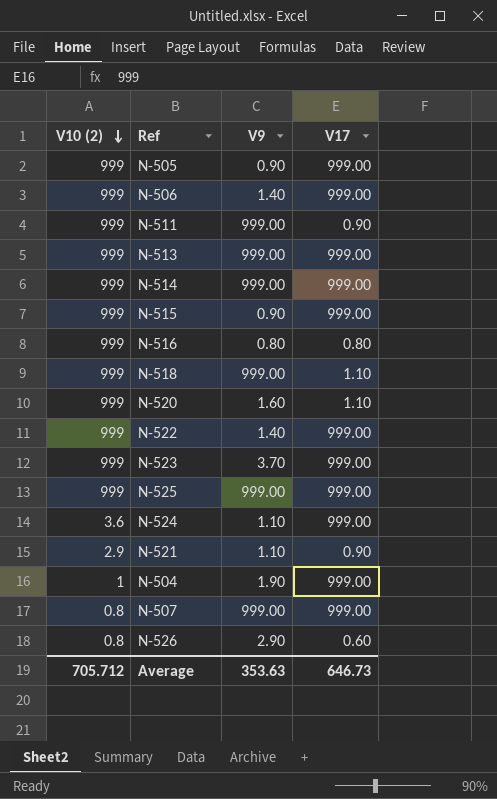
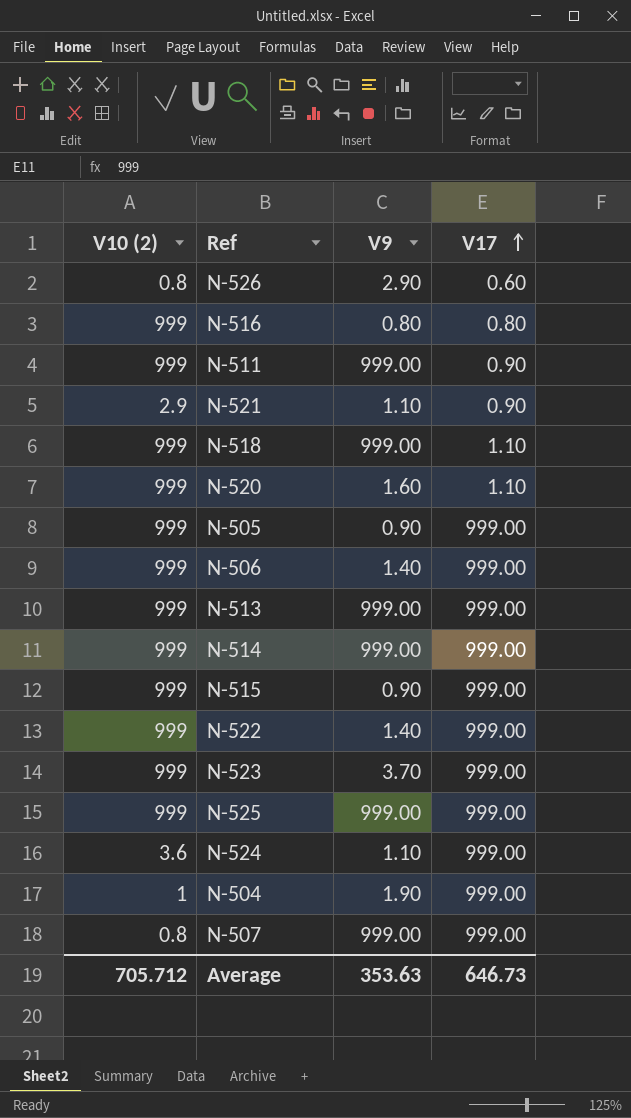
row order: V10 (2) descending -> V17 ascending

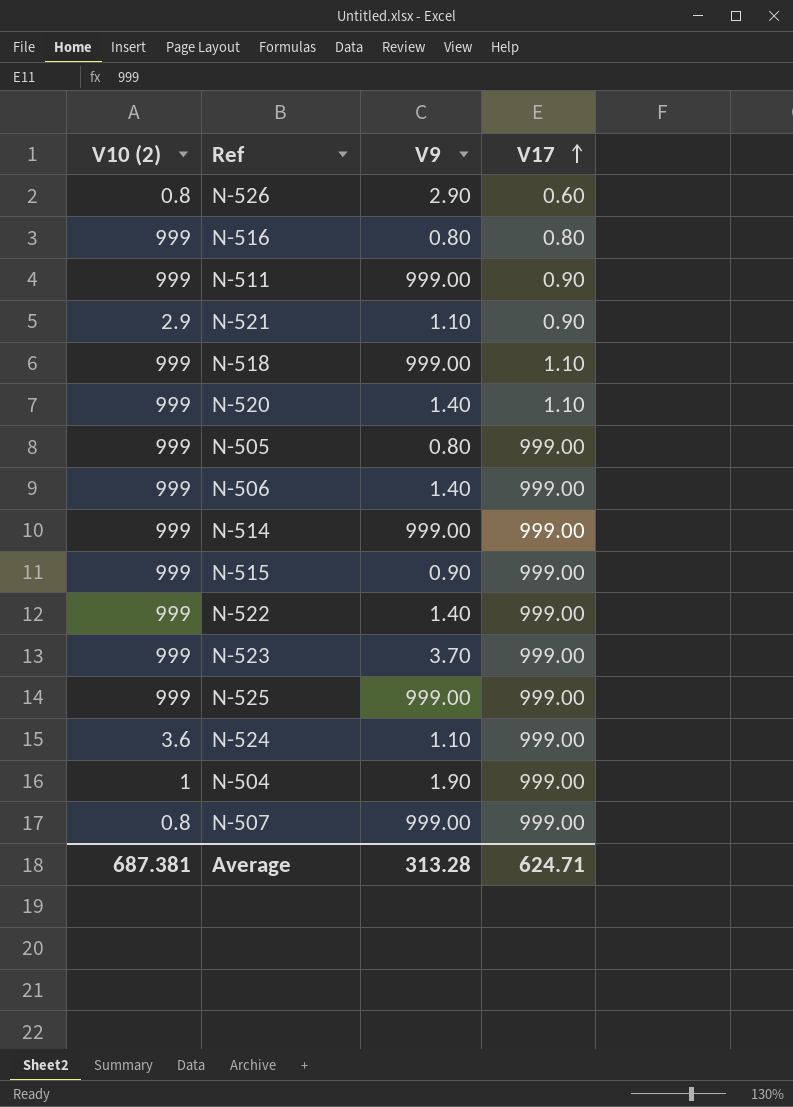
row N-513: 999 | 999.00 | 999.00 -> none
N-520 | V9: 1.60 -> 1.40
N-505 | V9: 0.90 -> 0.80
Average | V10 (2): 705.712 -> 687.381
Average | V9: 353.63 -> 313.28
Average | V17: 646.73 -> 624.71

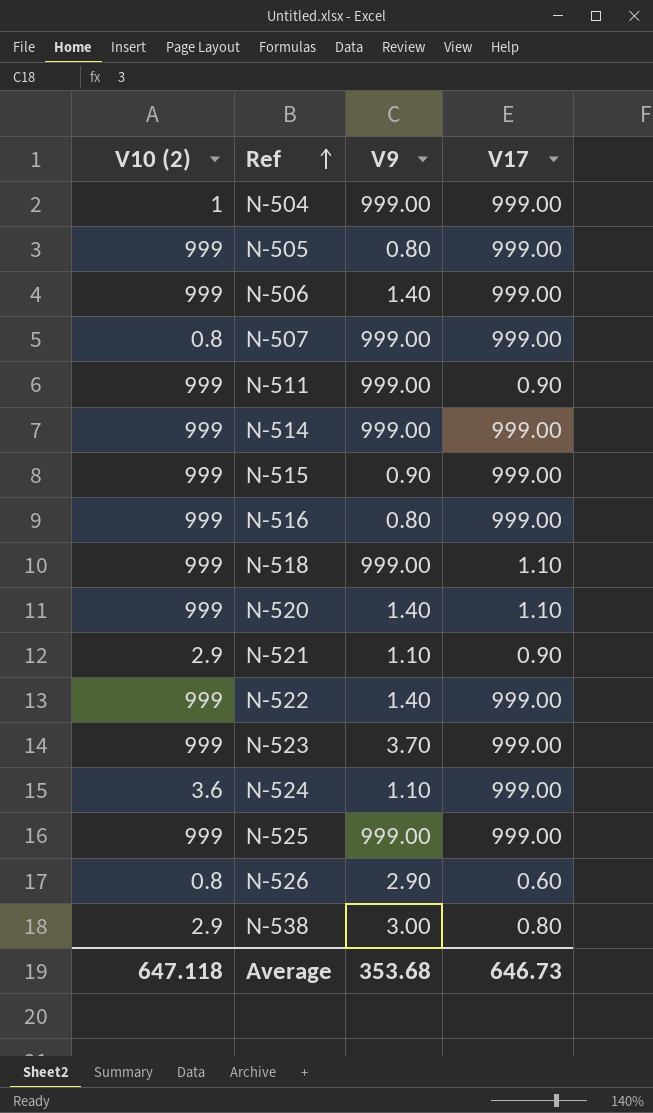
row order: V17 ascending -> Ref ascending
N-504 | V9: 1.90 -> 999.00
N-516 | V17: 0.80 -> 999.00
row N-538: none -> 2.9 | 3.00 | 0.80
Average | V10 (2): 687.381 -> 647.118
Average | V9: 313.28 -> 353.68
Average | V17: 624.71 -> 646.73

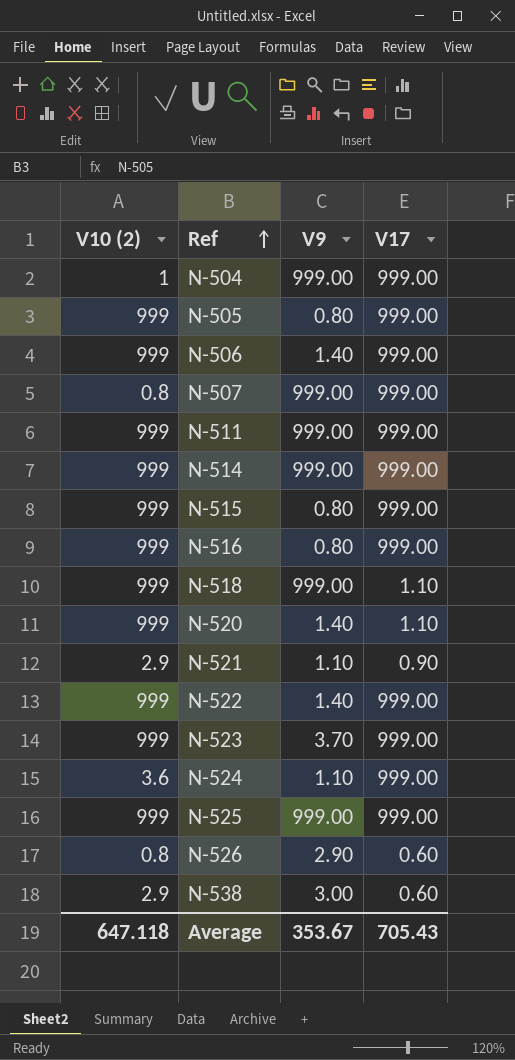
N-511 | V17: 0.90 -> 999.00
N-515 | V9: 0.90 -> 0.80
N-538 | V17: 0.80 -> 0.60
Average | V9: 353.68 -> 353.67
Average | V17: 646.73 -> 705.43

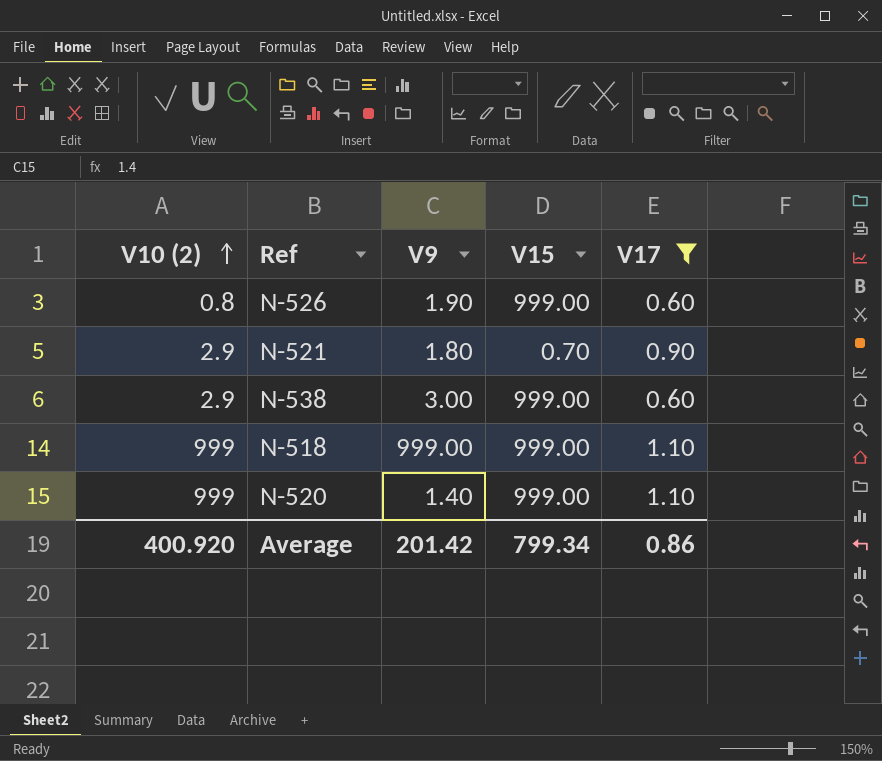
filter: none -> V17 != 999.00
row order: Ref ascending -> V10 (2) ascending
column V15 | position: none -> 4
N-526 | V9: 2.90 -> 1.90
N-521 | V9: 1.10 -> 1.80
Average | V10 (2): 647.118 -> 400.920
Average | V9: 353.67 -> 201.42
Average | V17: 705.43 -> 0.86

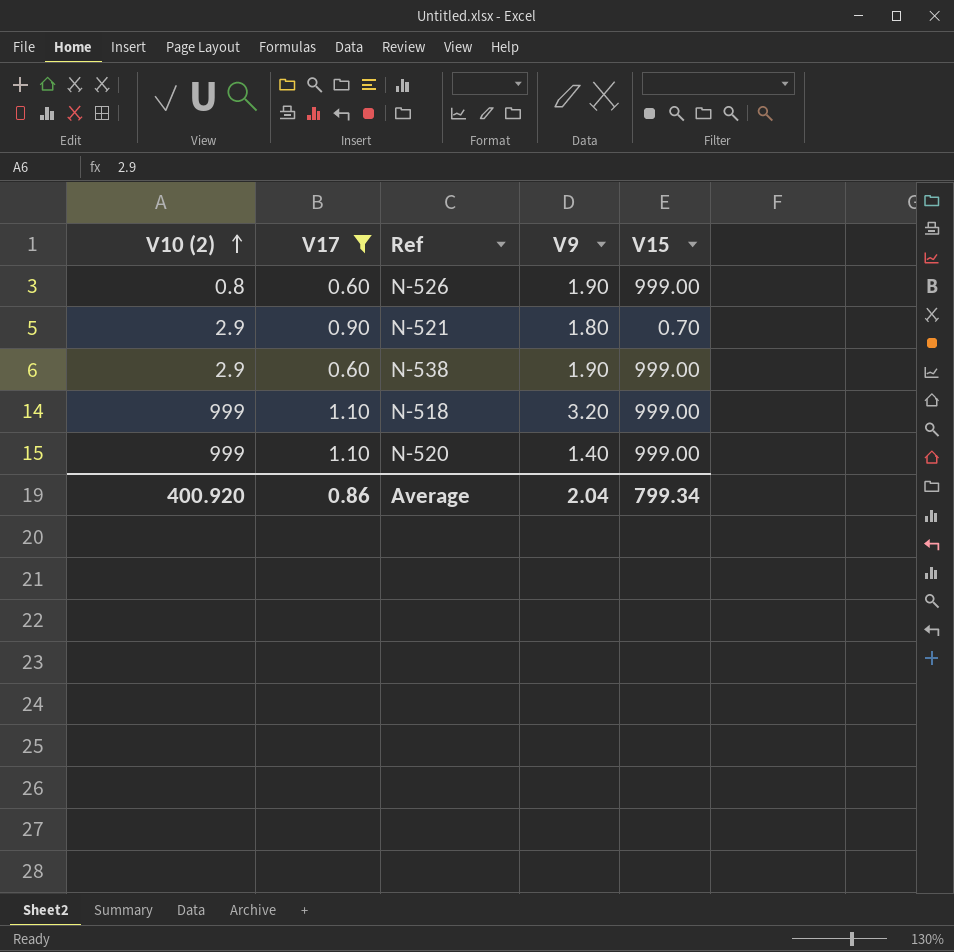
column V17 | position: 5 -> 2
N-538 | V9: 3.00 -> 1.90
N-518 | V9: 999.00 -> 3.20
Average | V9: 201.42 -> 2.04

